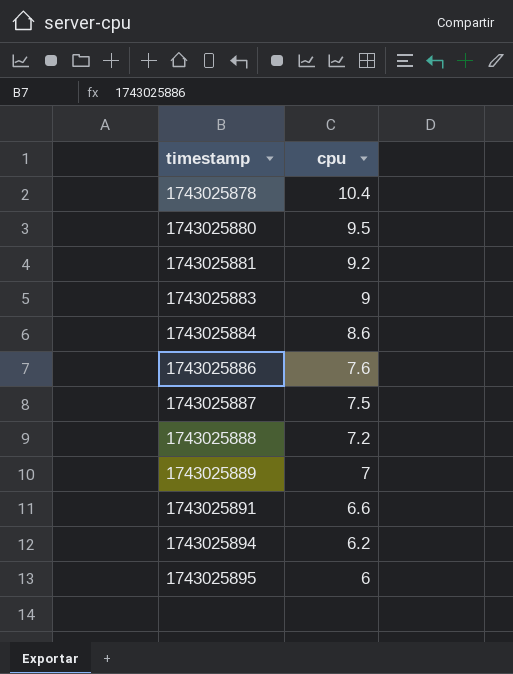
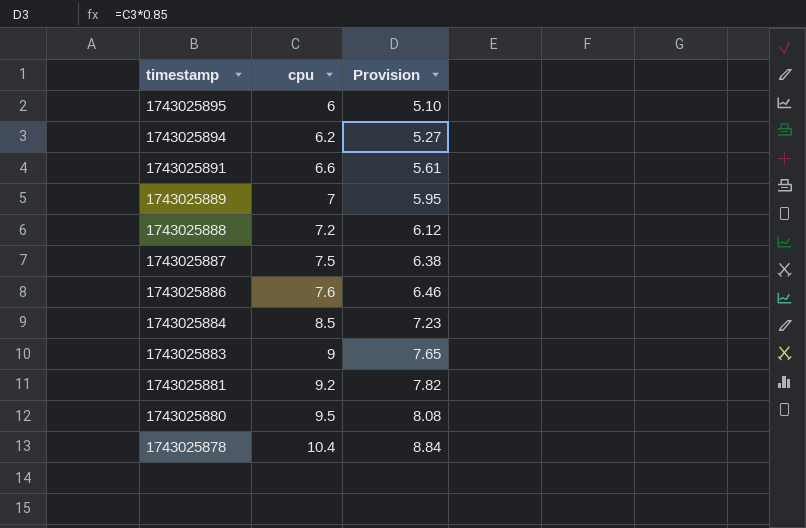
row order: timestamp ascending -> timestamp descending
column Provision | formula: none -> [cpu] * 0.85
1743025884 | cpu: 8.6 -> 8.5

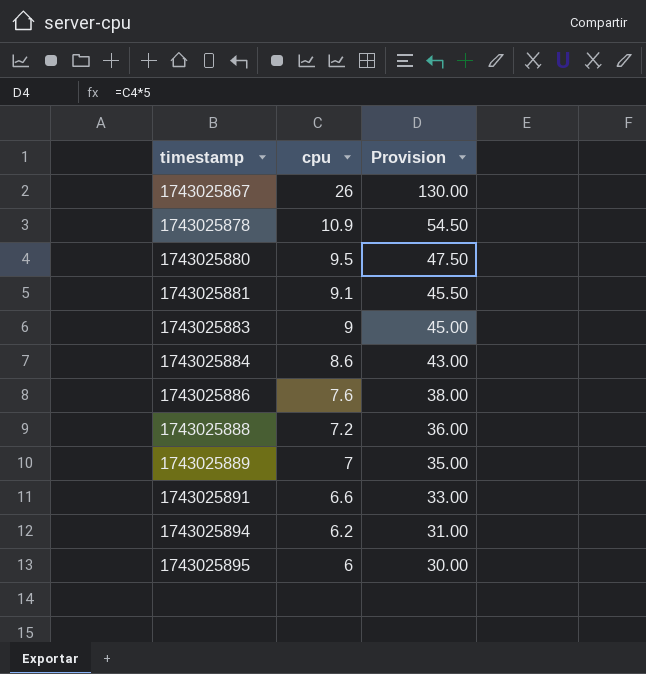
row order: timestamp descending -> timestamp ascending
column Provision | formula: [cpu] * 0.85 -> [cpu] * 5
row 1743025887: 7.5 | 6.38 -> none
row 1743025867: none -> 26 | 130.00
1743025878 | cpu: 10.4 -> 10.9
1743025881 | cpu: 9.2 -> 9.1
1743025884 | cpu: 8.5 -> 8.6

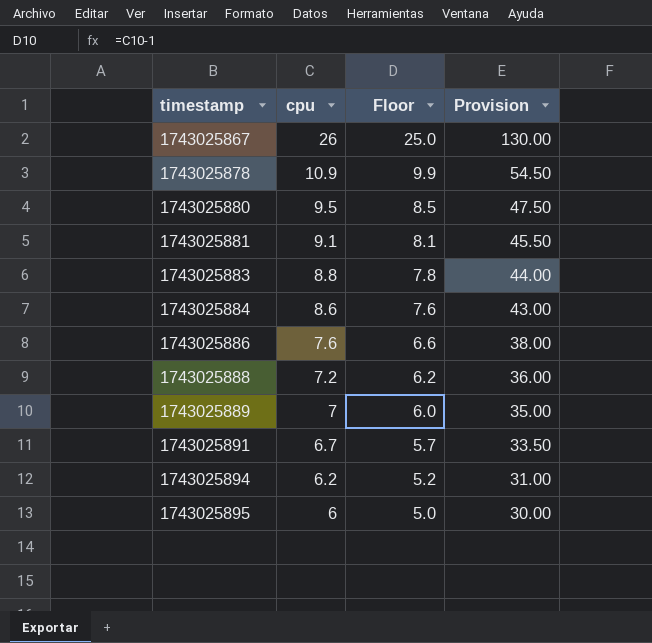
column Floor | formula: none -> [cpu] - 1
1743025883 | cpu: 9 -> 8.8
1743025883 | Provision: 45.00 -> 44.00
1743025891 | cpu: 6.6 -> 6.7
1743025891 | Provision: 33.00 -> 33.50

